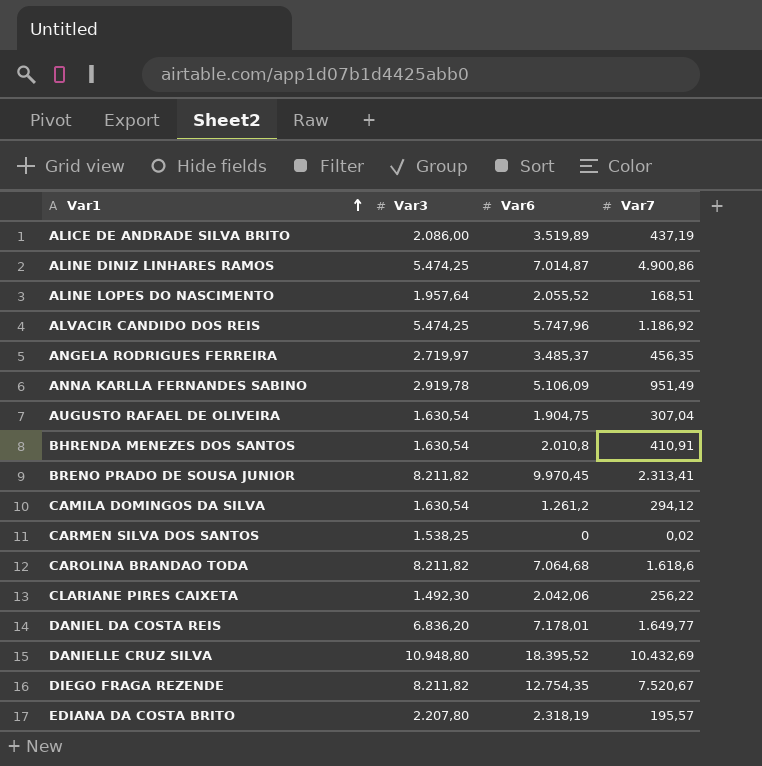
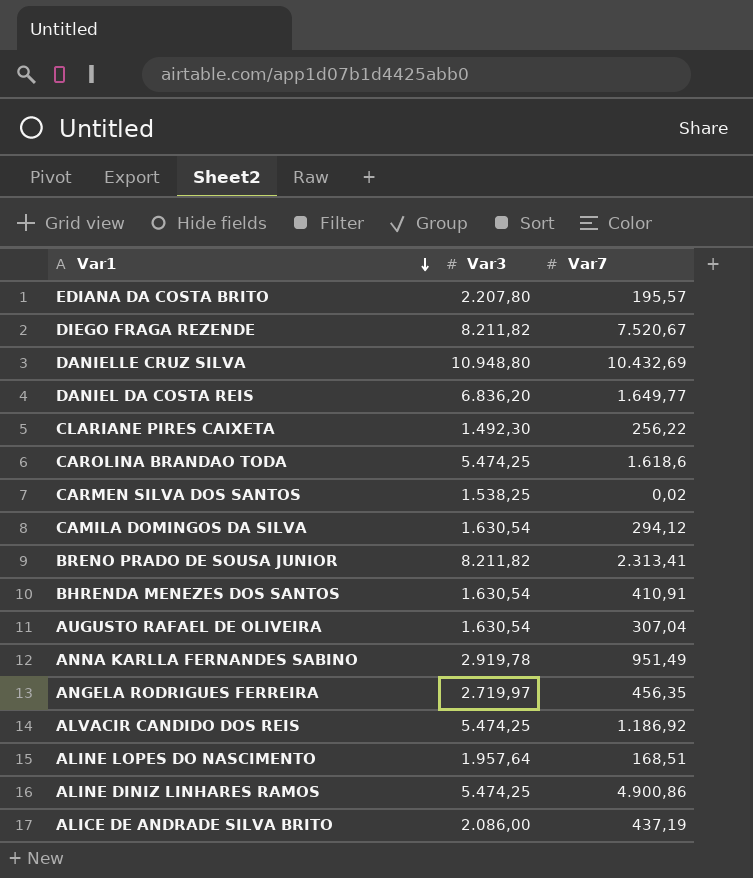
row order: Var1 ascending -> Var1 descending
column Var6 | position: 3 -> none
CAROLINA BRANDAO TODA | Var3: 8.211,82 -> 5.474,25

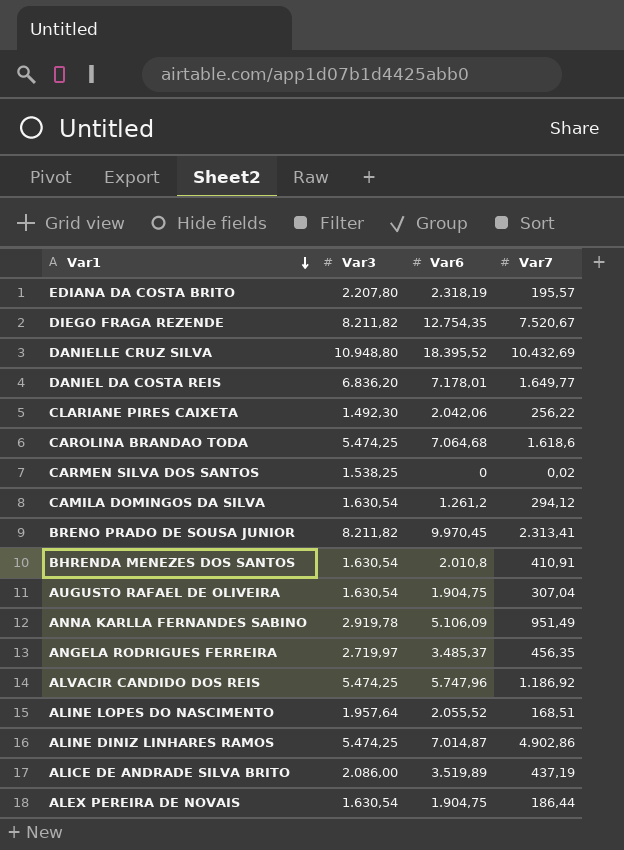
column Var6 | position: none -> 3
ALINE DINIZ LINHARES RAMOS | Var7: 4.900,86 -> 4.902,86
row ALEX PEREIRA DE NOVAIS: none -> 1.630,54 | 1.904,75 | 186,44

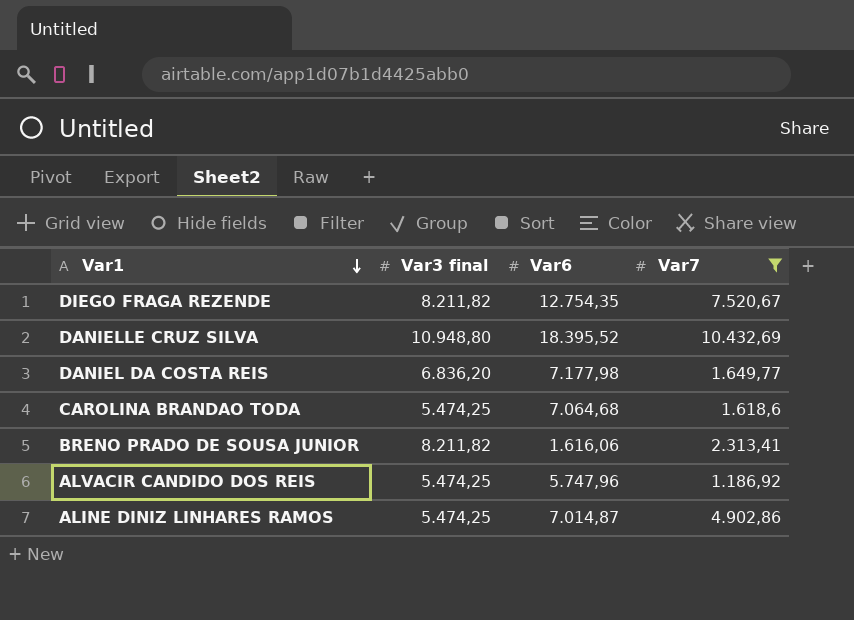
filter: none -> Var7 >= 1.186,92
column name: Var3 -> Var3 final
DANIEL DA COSTA REIS | Var6: 7.178,01 -> 7.177,98
BRENO PRADO DE SOUSA JUNIOR | Var6: 9.970,45 -> 1.616,06

